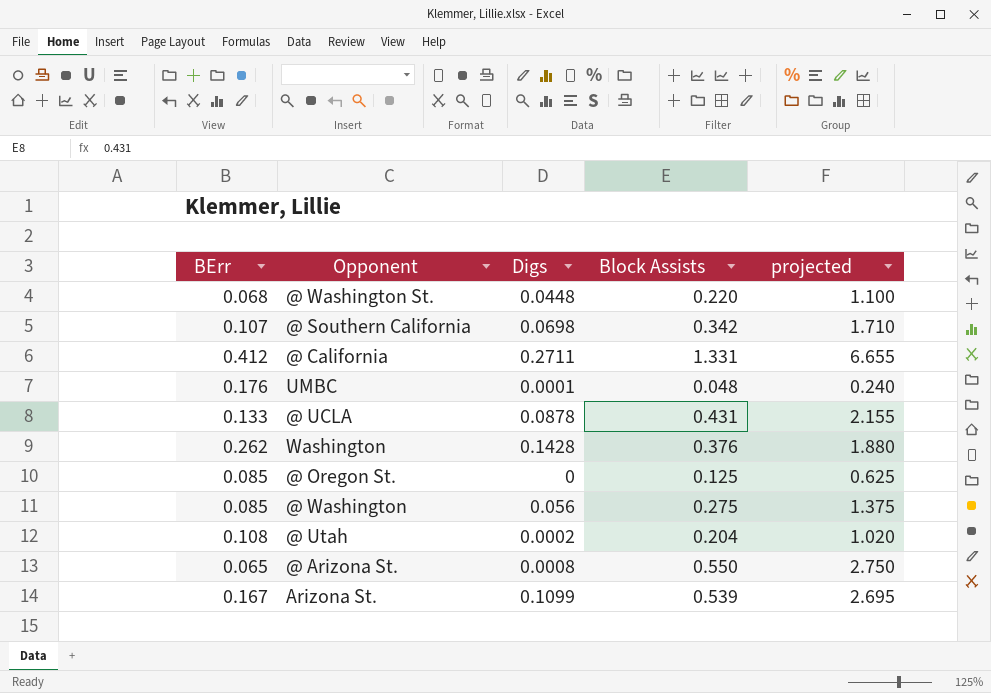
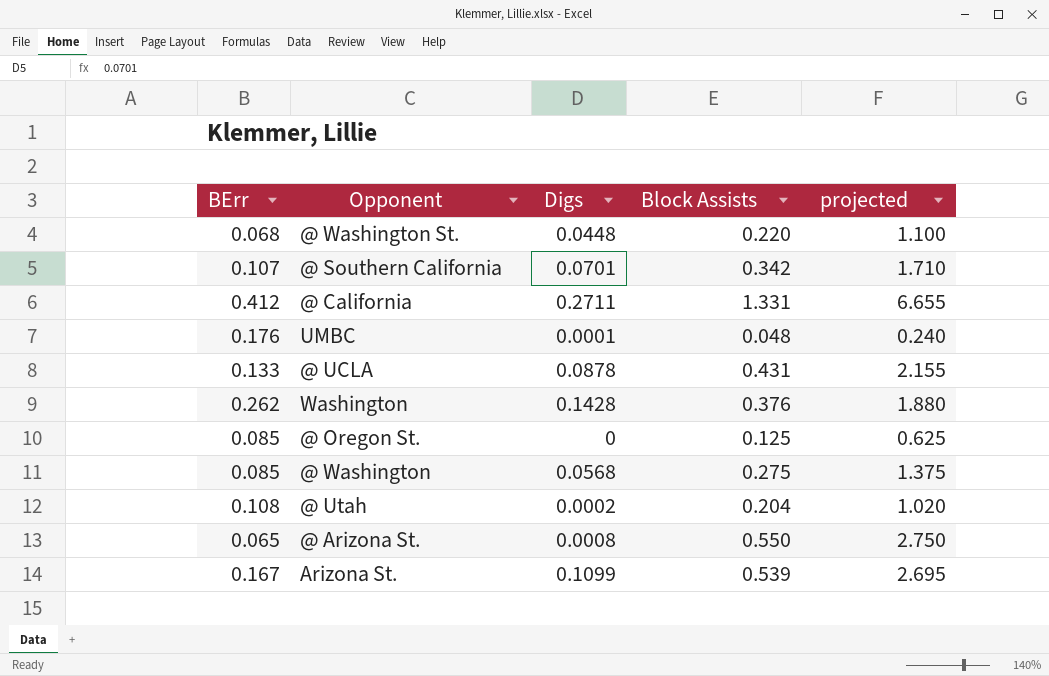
@ Southern California | Digs: 0.0698 -> 0.0701
@ Washington | Digs: 0.056 -> 0.0568

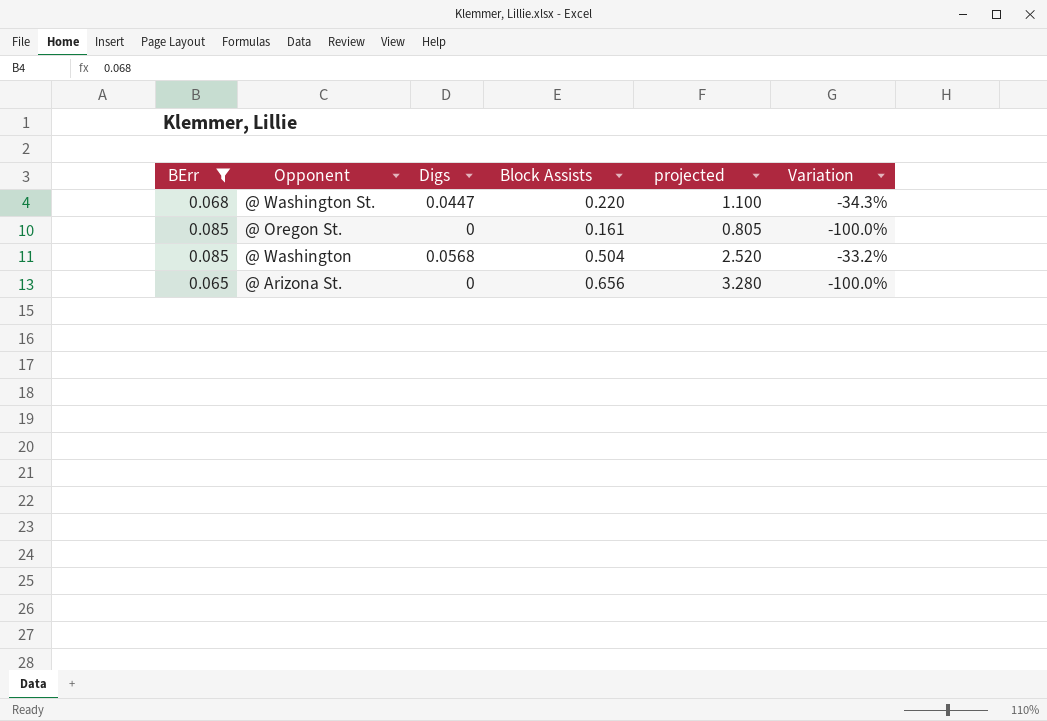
filter: none -> BErr <= 0.085
column Variation | formula: none -> ([Digs] - [BErr]) / [BErr]
@ Washington St. | Digs: 0.0448 -> 0.0447
@ Oregon St. | Block Assists: 0.125 -> 0.161
@ Oregon St. | projected: 0.625 -> 0.805
@ Washington | Block Assists: 0.275 -> 0.504
@ Washington | projected: 1.375 -> 2.520
@ Arizona St. | Digs: 0.0008 -> 0
@ Arizona St. | Block Assists: 0.550 -> 0.656
@ Arizona St. | projected: 2.750 -> 3.280

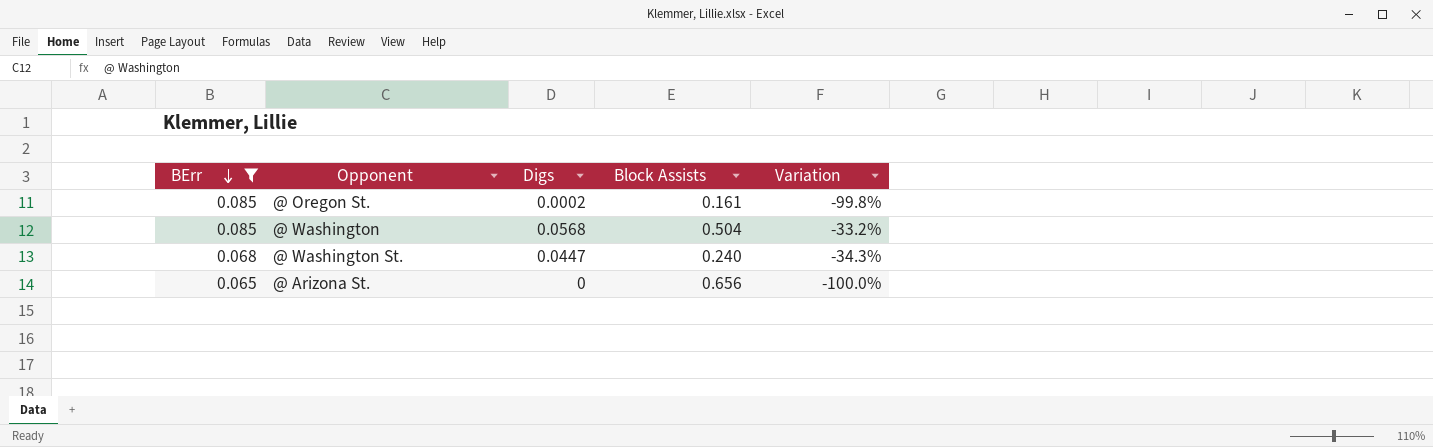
row order: none -> BErr descending
column projected | formula: [Block Assists] * 5 -> none
@ Oregon St. | Digs: 0 -> 0.0002
@ Oregon St. | Variation: -100.0% -> -99.8%
@ Washington St. | Block Assists: 0.220 -> 0.240

